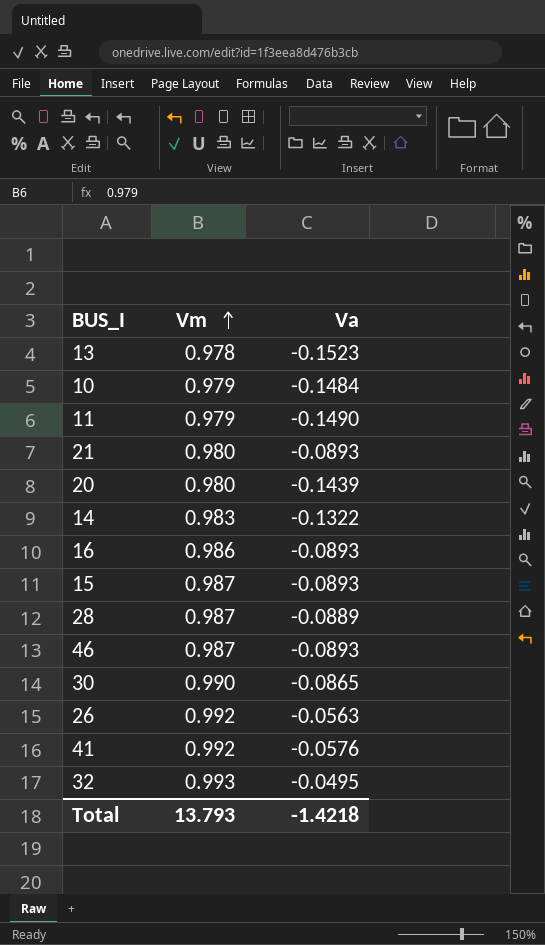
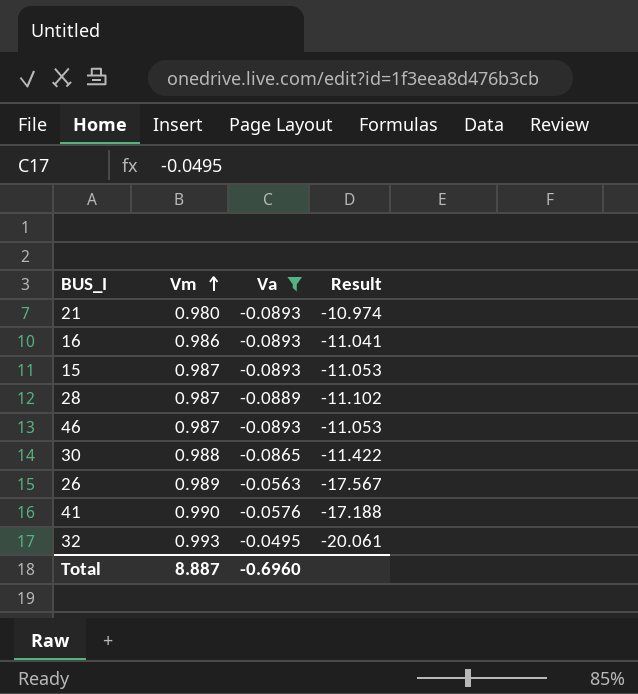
filter: none -> Va >= -0.0893
column Result | formula: none -> [Vm] / [Va]
30 | Vm: 0.990 -> 0.988
26 | Vm: 0.992 -> 0.989
41 | Vm: 0.992 -> 0.990
Total | Vm: 13.793 -> 8.887
Total | Va: -1.4218 -> -0.6960

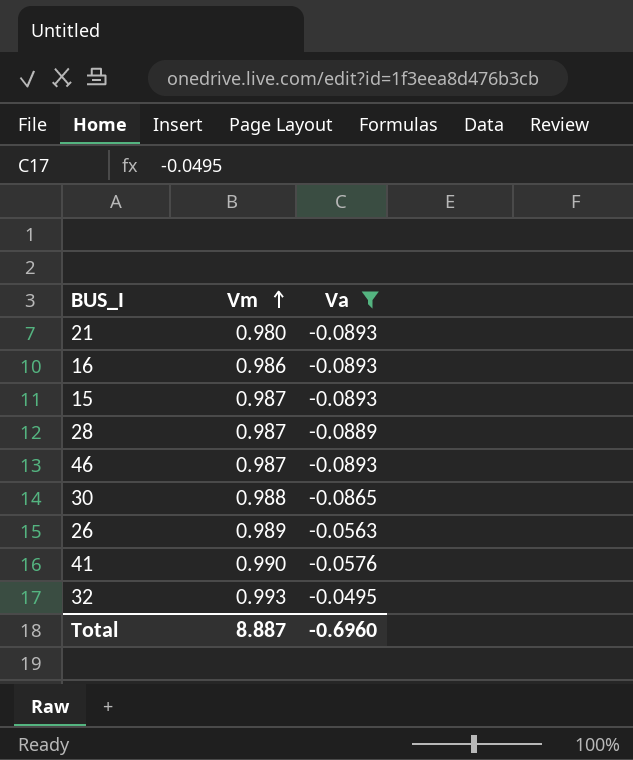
column Result | formula: [Vm] / [Va] -> none

